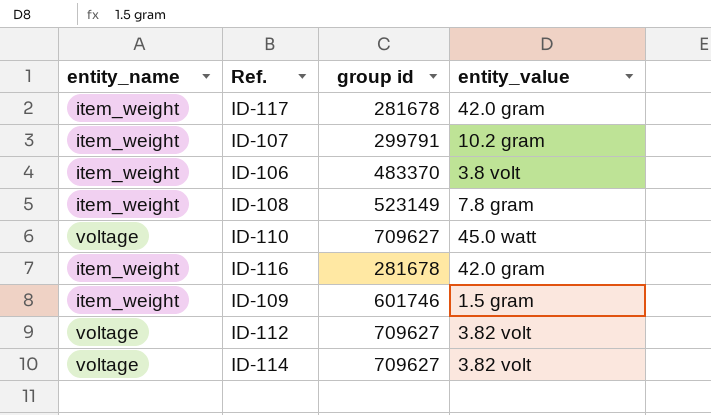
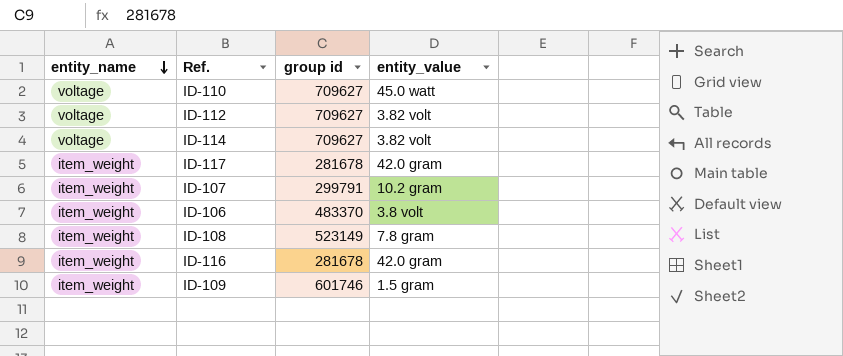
row order: none -> entity_name descending

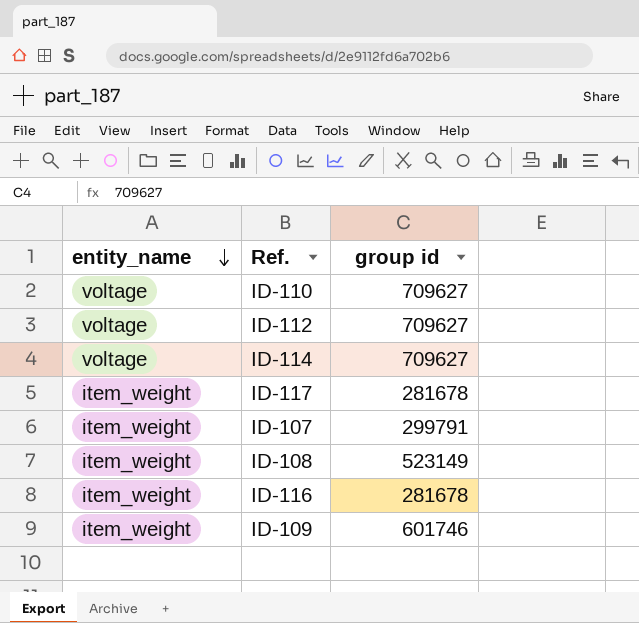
column entity_value | position: 4 -> none
row ID-106: item_weight | 483370 | 3.8 volt -> none

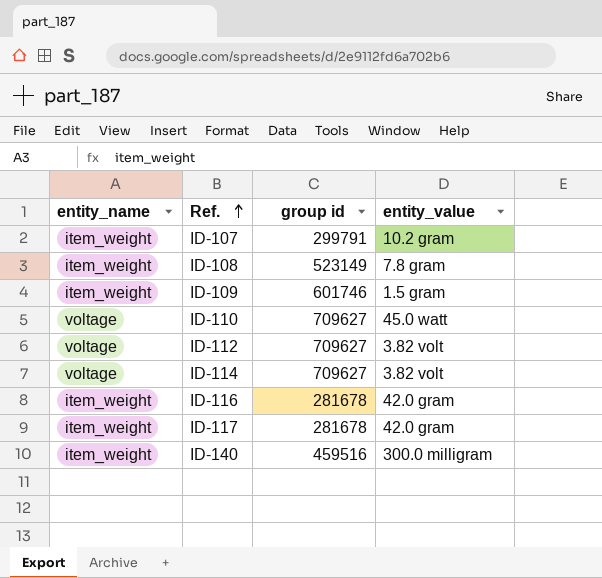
row order: entity_name descending -> Ref. ascending
column entity_value | position: none -> 4
row ID-140: none -> item_weight | 459516 | 300.0 milligram

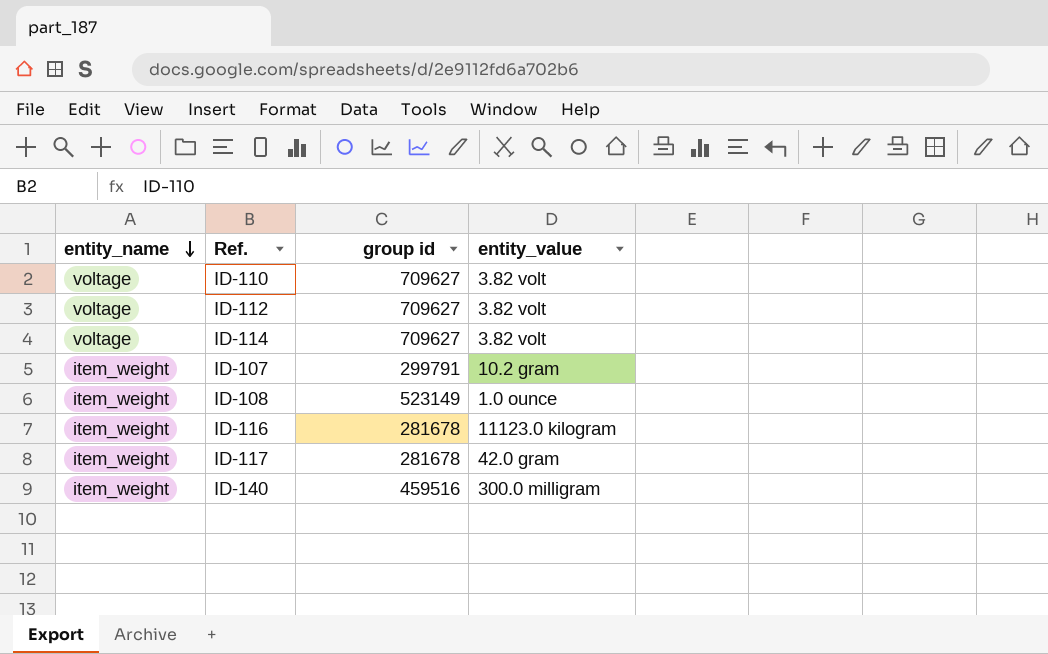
row order: Ref. ascending -> entity_name descending
row ID-109: item_weight | 601746 | 1.5 gram -> none
ID-110 | entity_value: 45.0 watt -> 3.82 volt
ID-108 | entity_value: 7.8 gram -> 1.0 ounce
ID-116 | entity_value: 42.0 gram -> 11123.0 kilogram

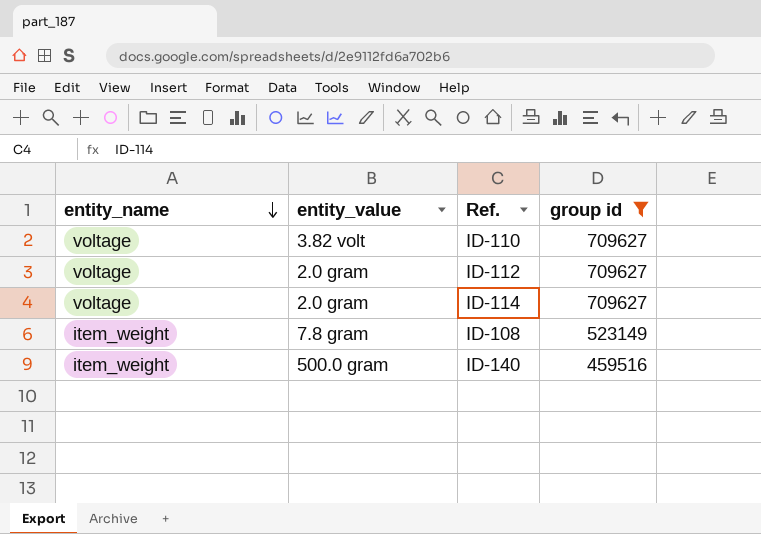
filter: none -> group id >= 459516
column entity_value | position: 4 -> 2
ID-112 | entity_value: 3.82 volt -> 2.0 gram
ID-114 | entity_value: 3.82 volt -> 2.0 gram
ID-108 | entity_value: 1.0 ounce -> 7.8 gram
ID-140 | entity_value: 300.0 milligram -> 500.0 gram

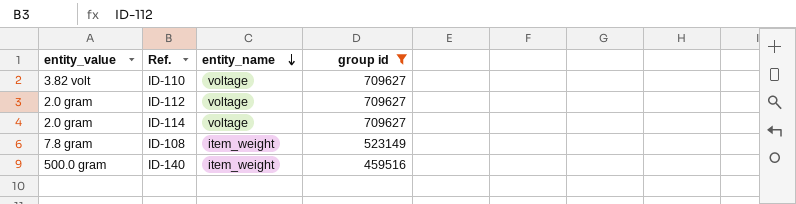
column entity_name | position: 1 -> 3

